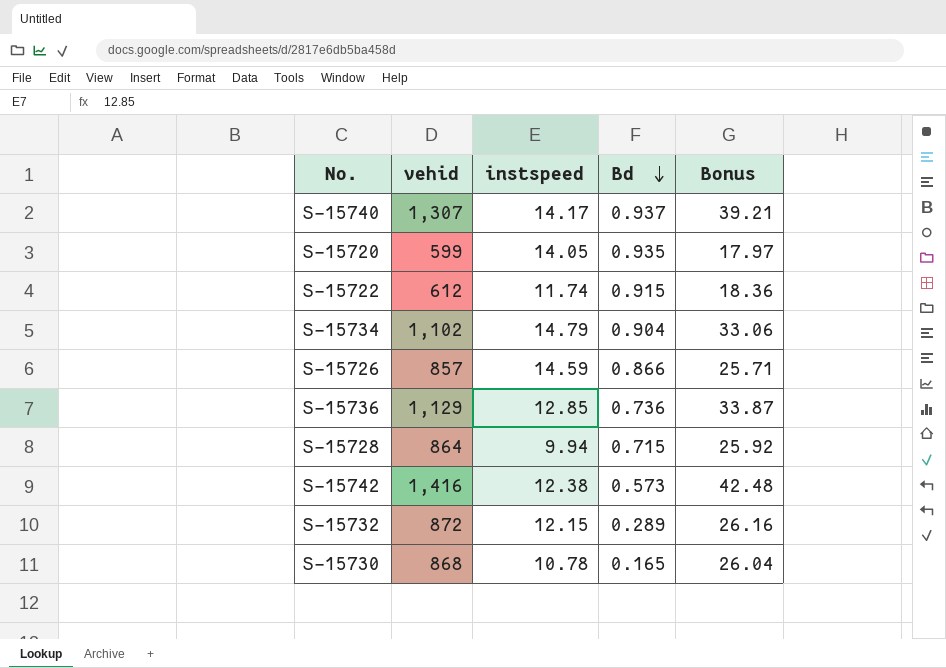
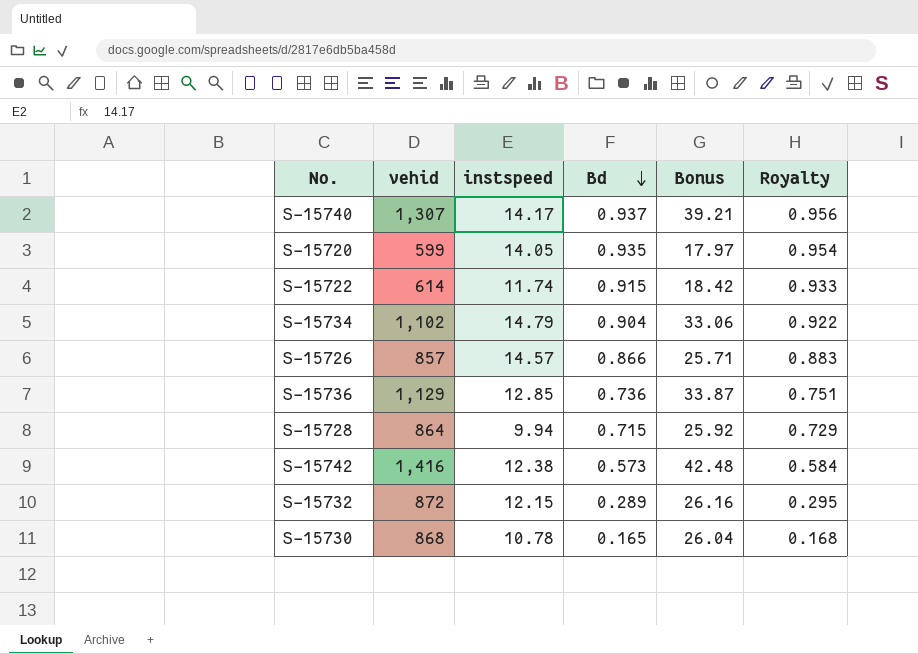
column Royalty | formula: none -> [Bd] * 1.02
S-15722 | vehid: 612 -> 614
S-15722 | Bonus: 18.36 -> 18.42
S-15726 | instspeed: 14.59 -> 14.57

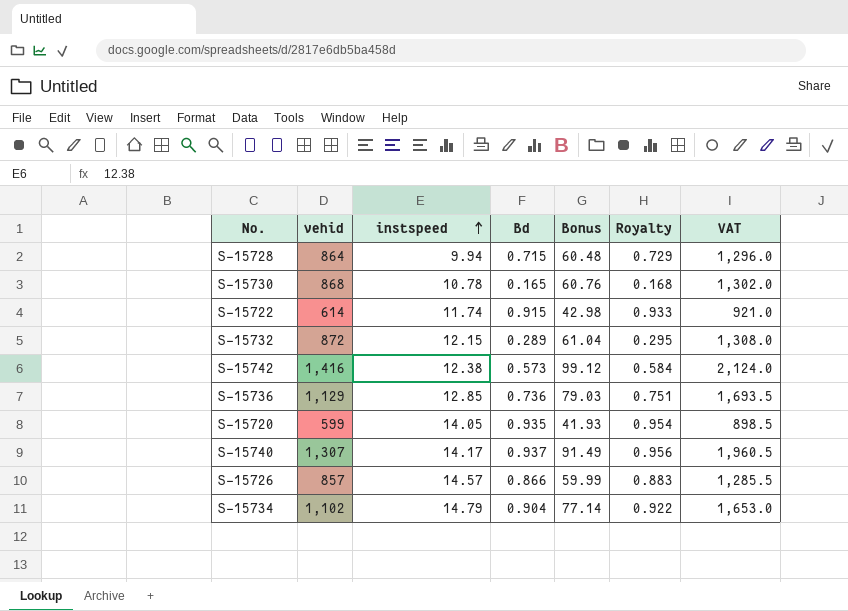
row order: Bd descending -> instspeed ascending
column Bonus | formula: [vehid] * 0.03 -> [vehid] * 0.07
column VAT | formula: none -> [vehid] * 1.5

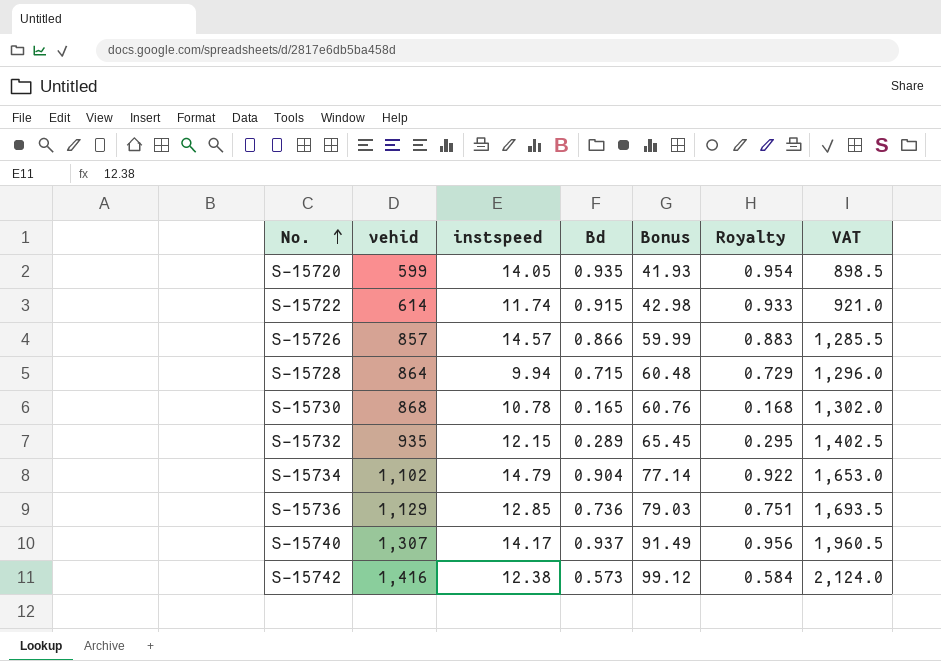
row order: instspeed ascending -> No. ascending
S-15732 | vehid: 872 -> 935
S-15732 | Bonus: 61.04 -> 65.45
S-15732 | VAT: 1,308.0 -> 1,402.5

